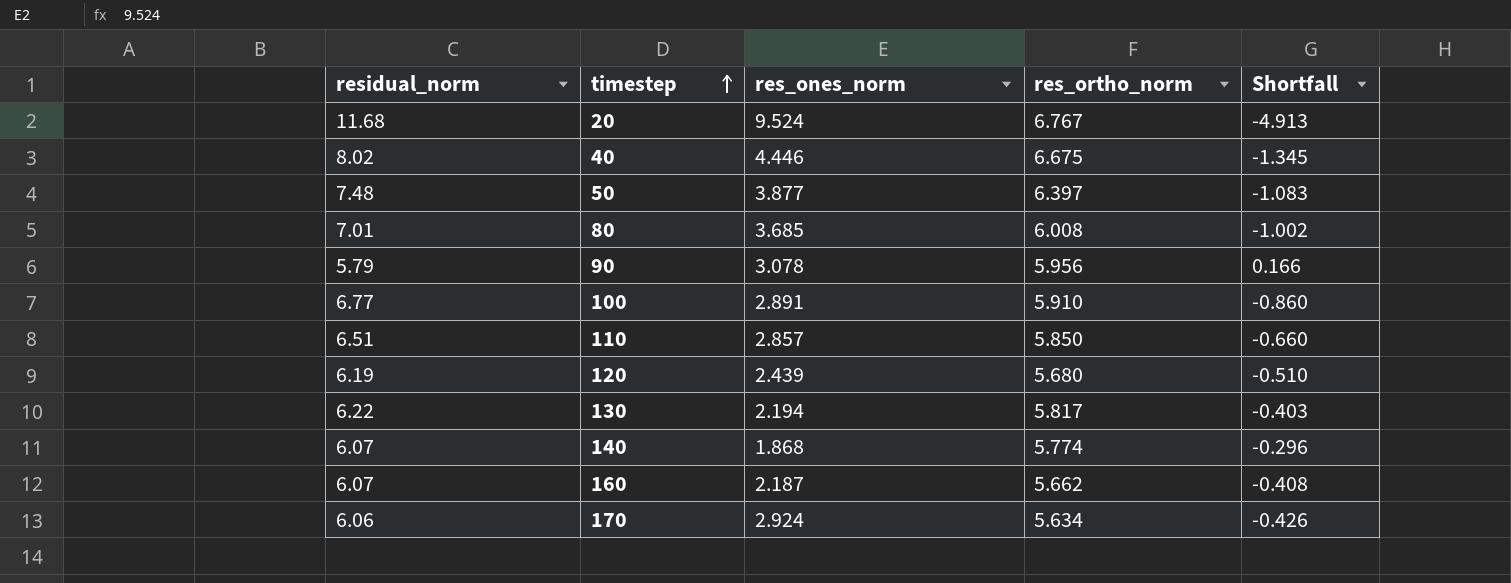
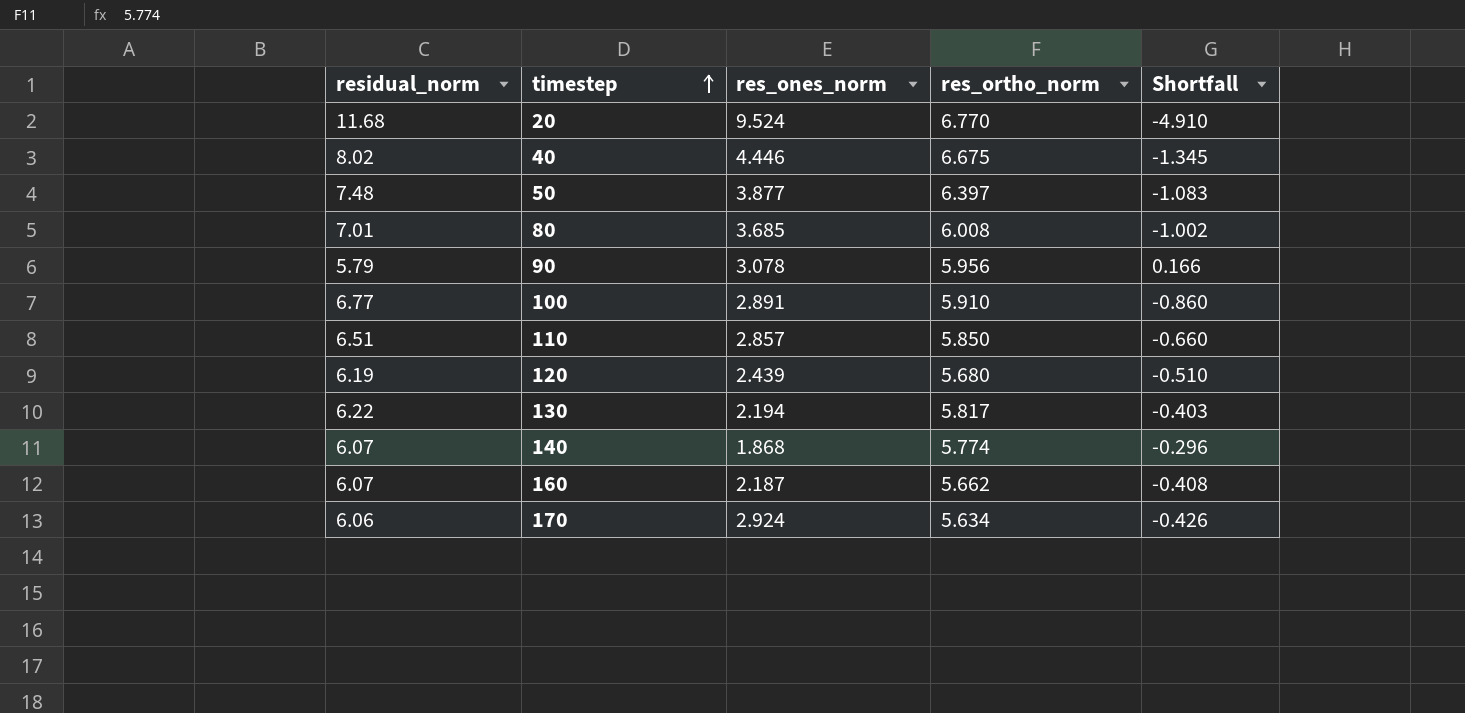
20 | res_ortho_norm: 6.767 -> 6.770
20 | Shortfall: -4.913 -> -4.910

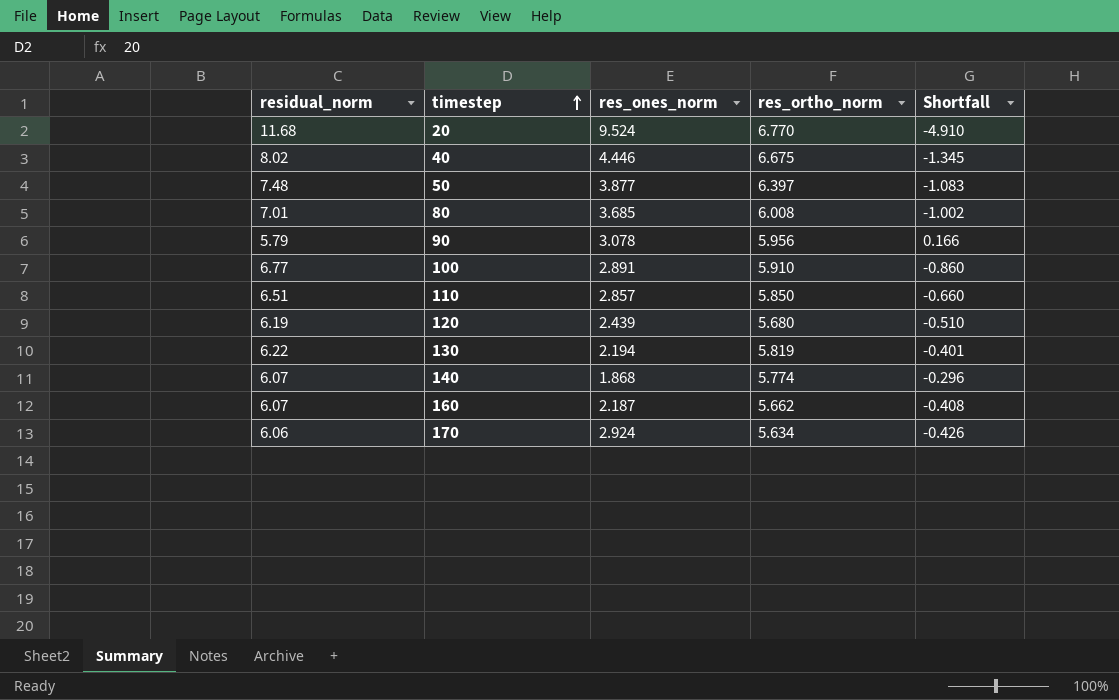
130 | res_ortho_norm: 5.817 -> 5.819
130 | Shortfall: -0.403 -> -0.401

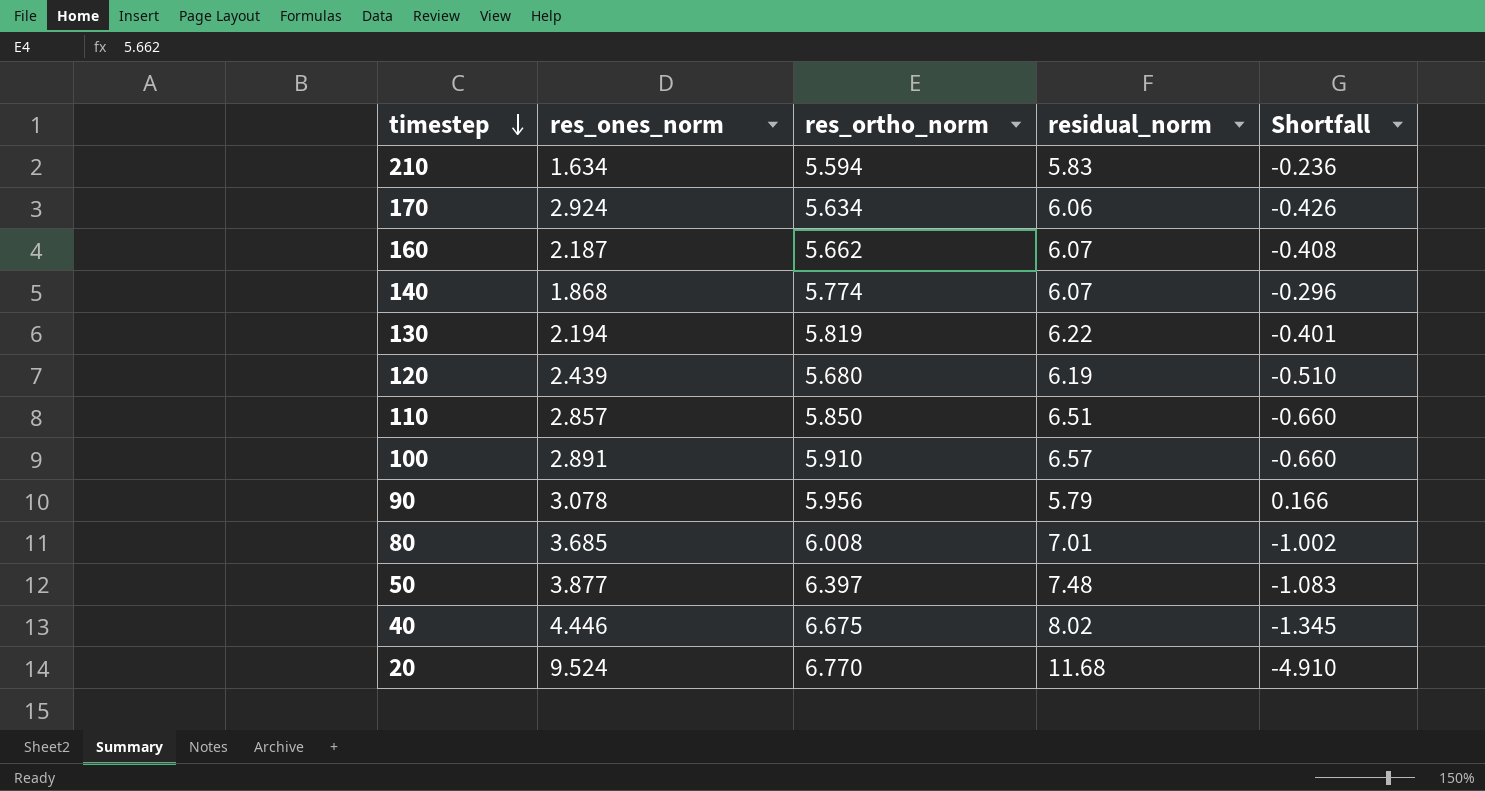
row order: timestep ascending -> timestep descending
column residual_norm | position: 1 -> 4
row 210: none -> 1.634 | 5.594 | 5.83 | -0.236
100 | residual_norm: 6.77 -> 6.57
100 | Shortfall: -0.860 -> -0.660

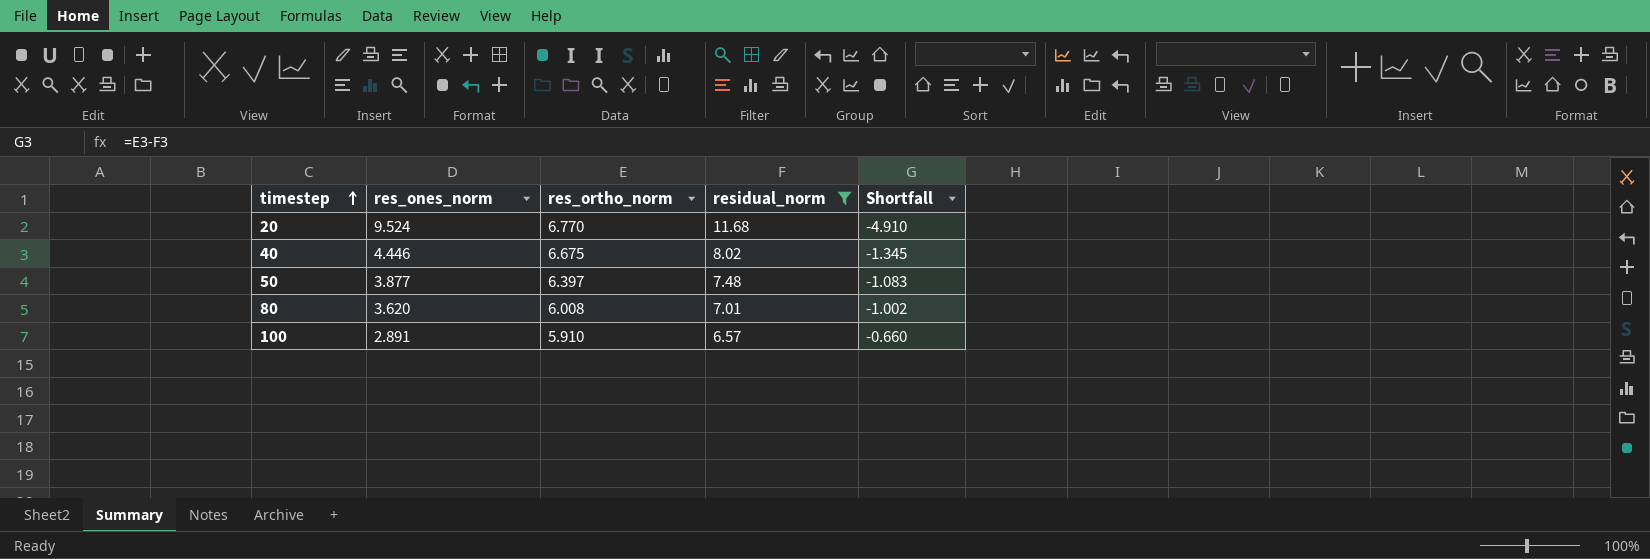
filter: none -> residual_norm >= 6.57
row order: timestep descending -> timestep ascending
80 | res_ones_norm: 3.685 -> 3.620

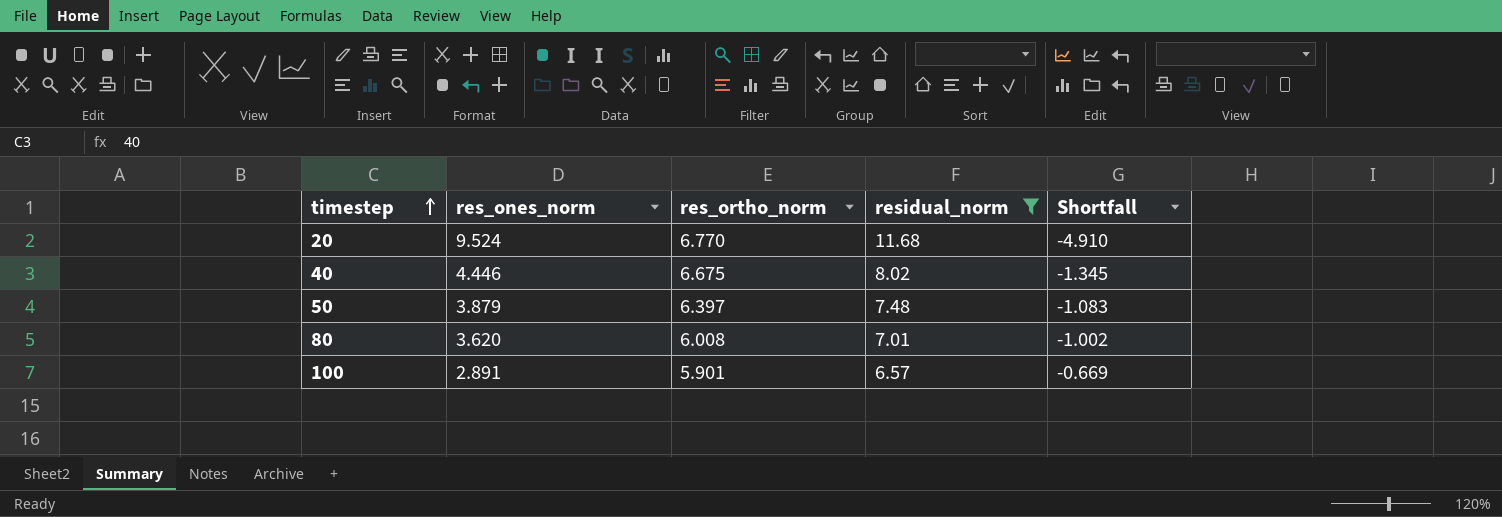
50 | res_ones_norm: 3.877 -> 3.879
100 | res_ortho_norm: 5.910 -> 5.901
100 | Shortfall: -0.660 -> -0.669

